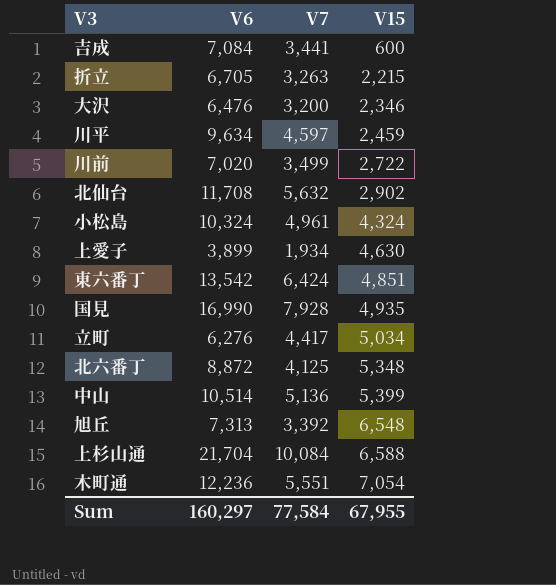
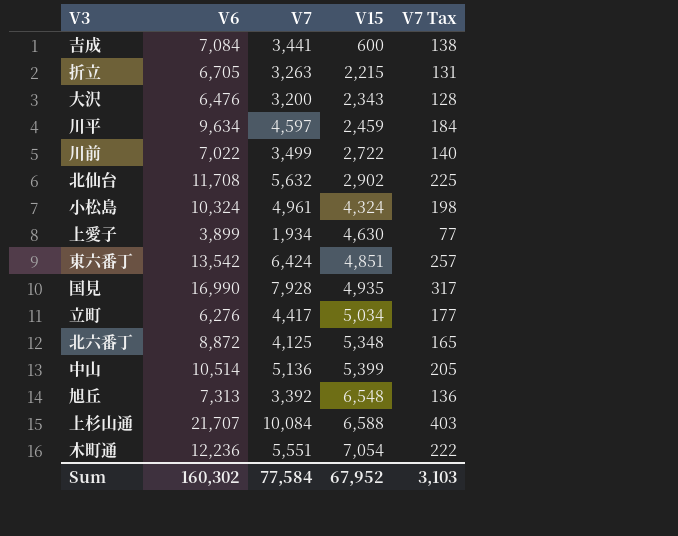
column V7 Tax | formula: none -> [V7] * 0.04
大沢 | V15: 2,346 -> 2,343
川前 | V6: 7,020 -> 7,022
上杉山通 | V6: 21,704 -> 21,707
Sum | V6: 160,297 -> 160,302
Sum | V15: 67,955 -> 67,952

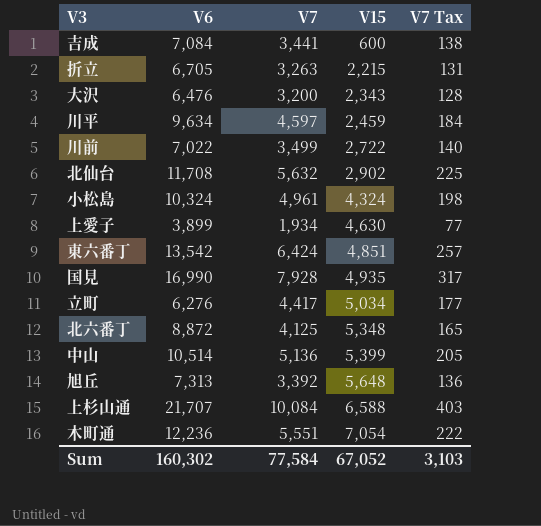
旭丘 | V15: 6,548 -> 5,648
Sum | V15: 67,952 -> 67,052

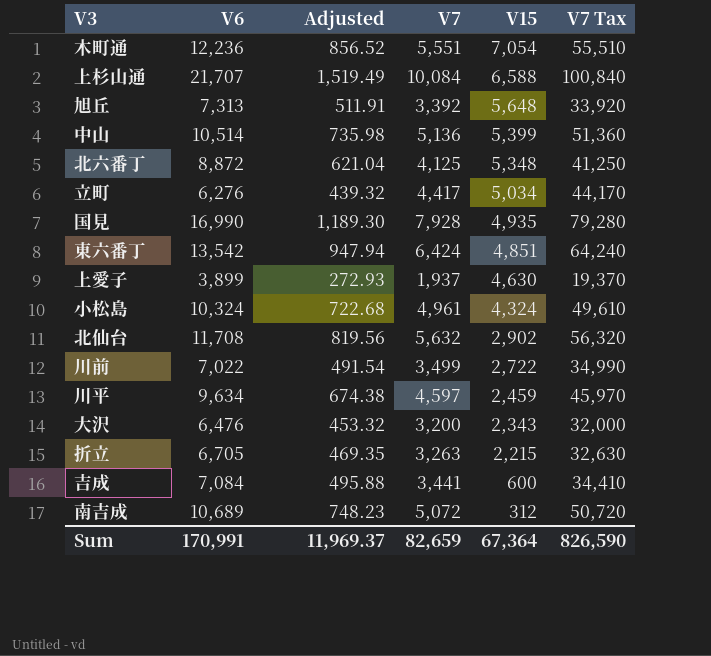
row order: V15 ascending -> V15 descending
column Adjusted | formula: none -> [V6] * 0.07
column V7 Tax | formula: [V7] * 0.04 -> [V7] * 10
上愛子 | V7: 1,934 -> 1,937
row 南吉成: none -> 10,689 | 748.23 | 5,072 | 312 | 50,720
Sum | V6: 160,302 -> 170,991
Sum | V7: 77,584 -> 82,659
Sum | V15: 67,052 -> 67,364
Sum | V7 Tax: 3,103 -> 826,590

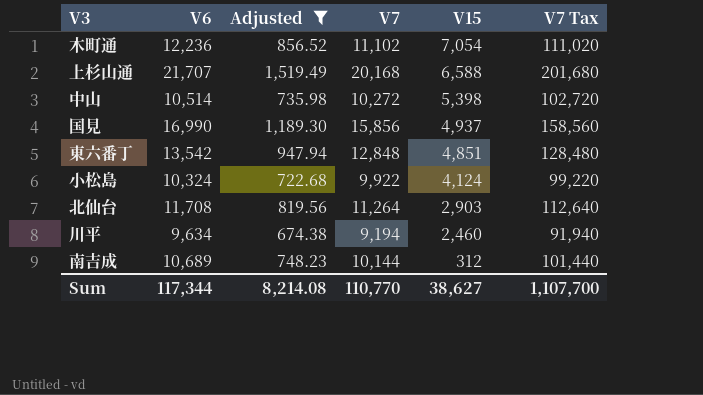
filter: none -> Adjusted >= 674.38
木町通 | V7: 5,551 -> 11,102
木町通 | V7 Tax: 55,510 -> 111,020
上杉山通 | V7: 10,084 -> 20,168
上杉山通 | V7 Tax: 100,840 -> 201,680
中山 | V7: 5,136 -> 10,272
中山 | V15: 5,399 -> 5,398
中山 | V7 Tax: 51,360 -> 102,720
国見 | V7: 7,928 -> 15,856
国見 | V15: 4,935 -> 4,937
国見 | V7 Tax: 79,280 -> 158,560
東六番丁 | V7: 6,424 -> 12,848
東六番丁 | V7 Tax: 64,240 -> 128,480
小松島 | V7: 4,961 -> 9,922
小松島 | V15: 4,324 -> 4,124
小松島 | V7 Tax: 49,610 -> 99,220
北仙台 | V7: 5,632 -> 11,264
北仙台 | V15: 2,902 -> 2,903
北仙台 | V7 Tax: 56,320 -> 112,640
川平 | V7: 4,597 -> 9,194
川平 | V15: 2,459 -> 2,460
川平 | V7 Tax: 45,970 -> 91,940
南吉成 | V7: 5,072 -> 10,144
南吉成 | V7 Tax: 50,720 -> 101,440
Sum | V6: 170,991 -> 117,344
Sum | Adjusted: 11,969.37 -> 8,214.08
Sum | V7: 82,659 -> 110,770
Sum | V15: 67,364 -> 38,627
Sum | V7 Tax: 826,590 -> 1,107,700

